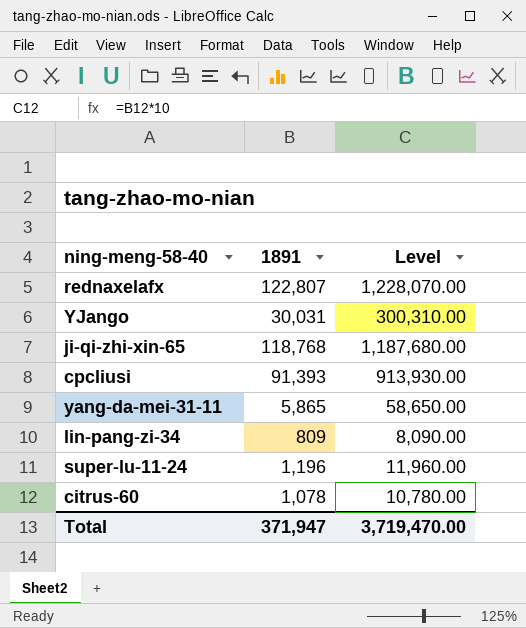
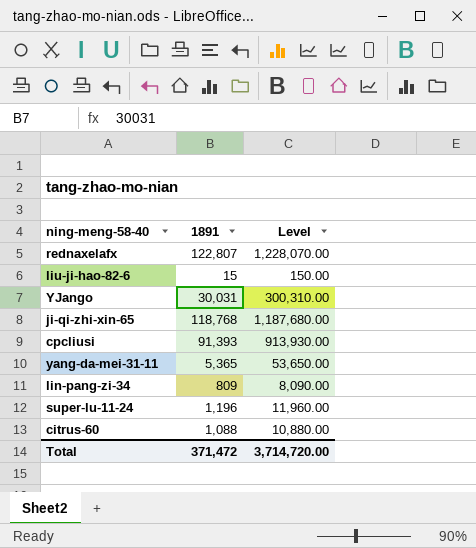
row liu-ji-hao-82-6: none -> 15 | 150.00
yang-da-mei-31-11 | 1891: 5,865 -> 5,365
yang-da-mei-31-11 | Level: 58,650.00 -> 53,650.00
citrus-60 | 1891: 1,078 -> 1,088
citrus-60 | Level: 10,780.00 -> 10,880.00
Total | 1891: 371,947 -> 371,472
Total | Level: 3,719,470.00 -> 3,714,720.00

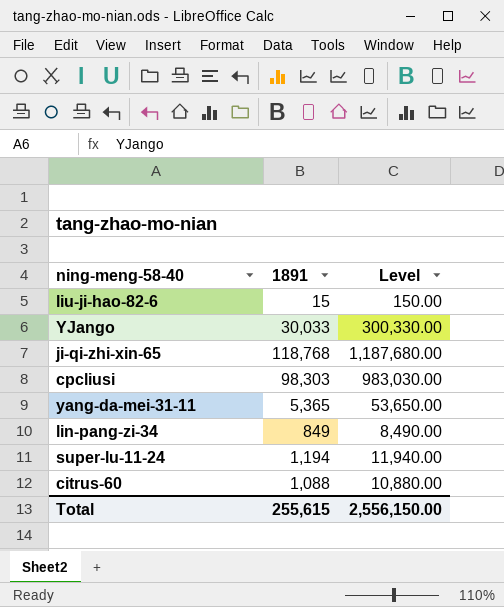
row rednaxelafx: 122,807 | 1,228,070.00 -> none
YJango | 1891: 30,031 -> 30,033
YJango | Level: 300,310.00 -> 300,330.00
cpcliusi | 1891: 91,393 -> 98,303
cpcliusi | Level: 913,930.00 -> 983,030.00
lin-pang-zi-34 | 1891: 809 -> 849
lin-pang-zi-34 | Level: 8,090.00 -> 8,490.00
super-lu-11-24 | 1891: 1,196 -> 1,194
super-lu-11-24 | Level: 11,960.00 -> 11,940.00
Total | 1891: 371,472 -> 255,615
Total | Level: 3,714,720.00 -> 2,556,150.00

